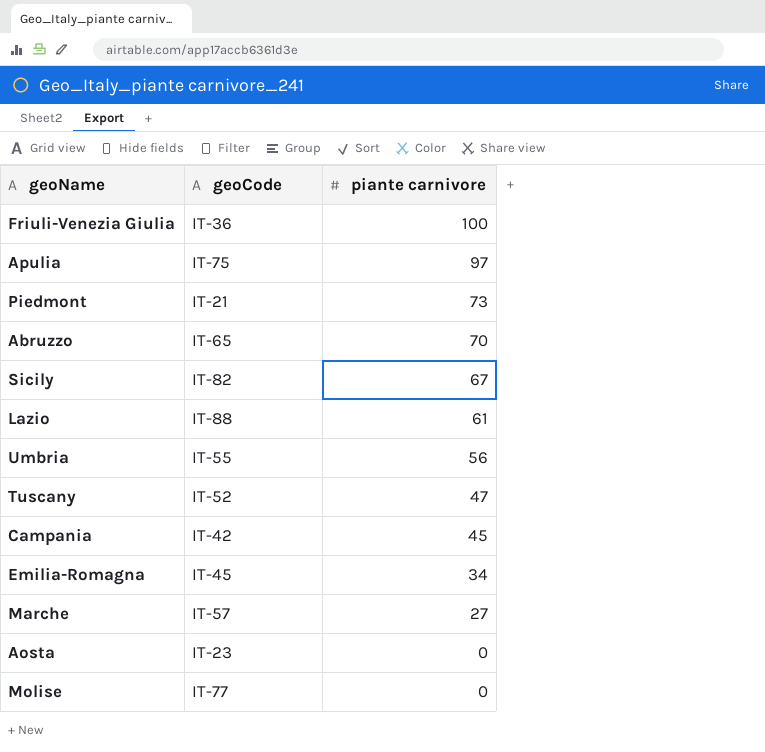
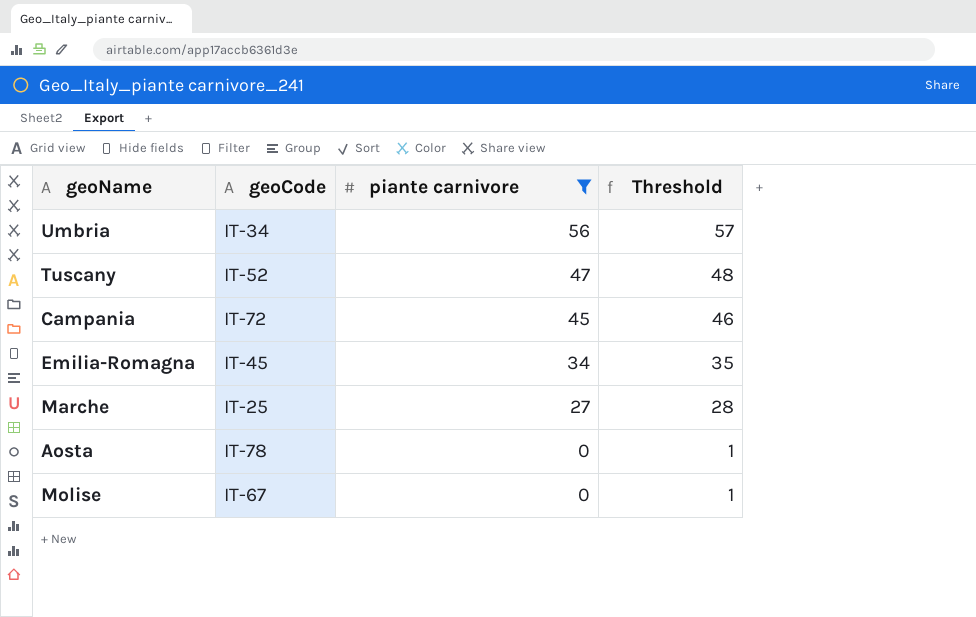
filter: none -> piante carnivore <= 56
column Threshold | formula: none -> [piante carnivore] + 1
Umbria | geoCode: IT-55 -> IT-34
Campania | geoCode: IT-42 -> IT-72
Marche | geoCode: IT-57 -> IT-25
Aosta | geoCode: IT-23 -> IT-78
Molise | geoCode: IT-77 -> IT-67

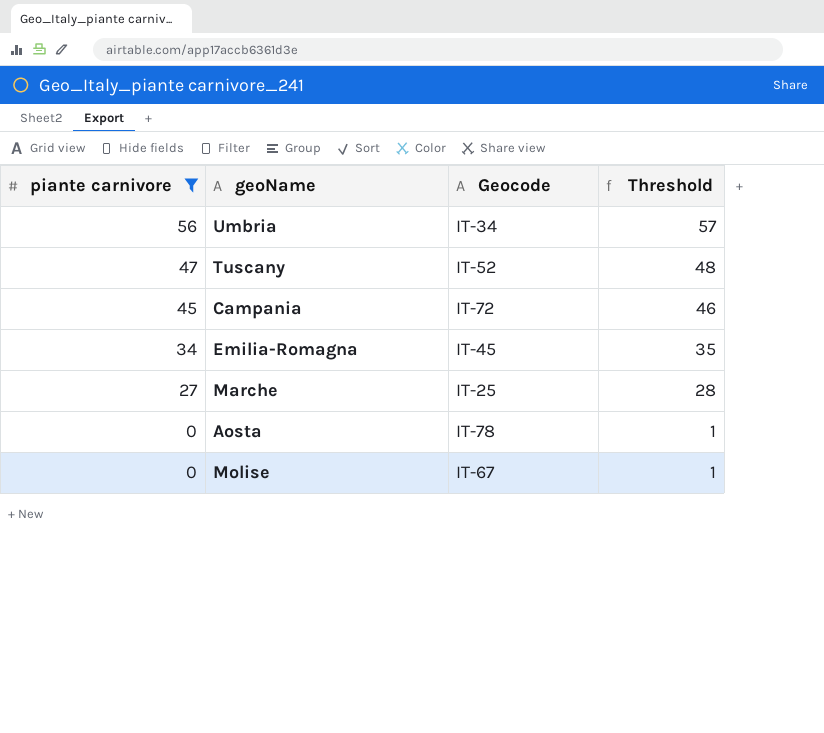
column piante carnivore | position: 3 -> 1
column name: geoCode -> Geocode

